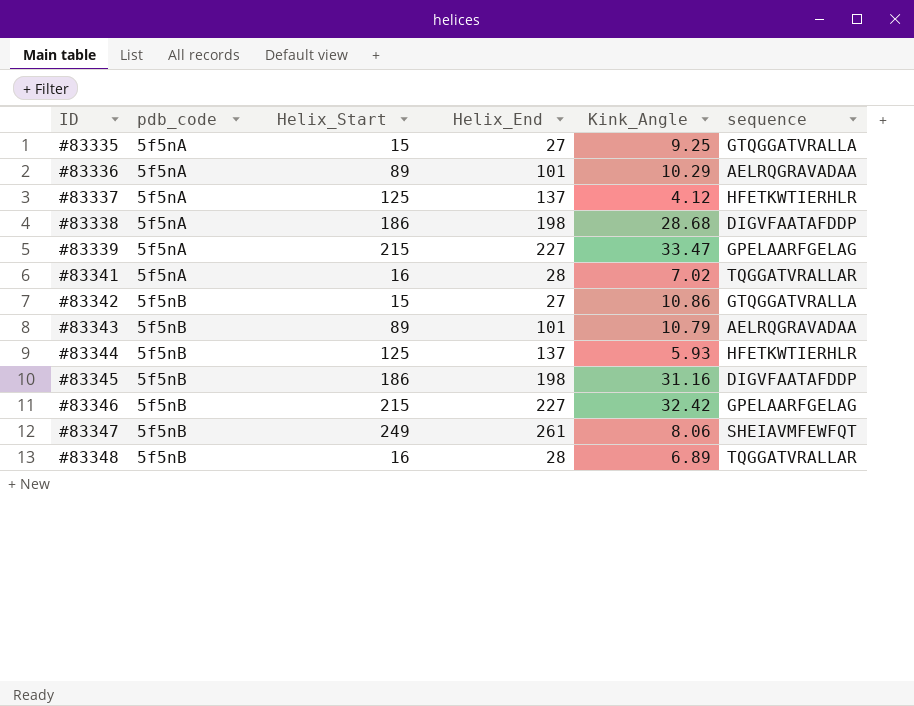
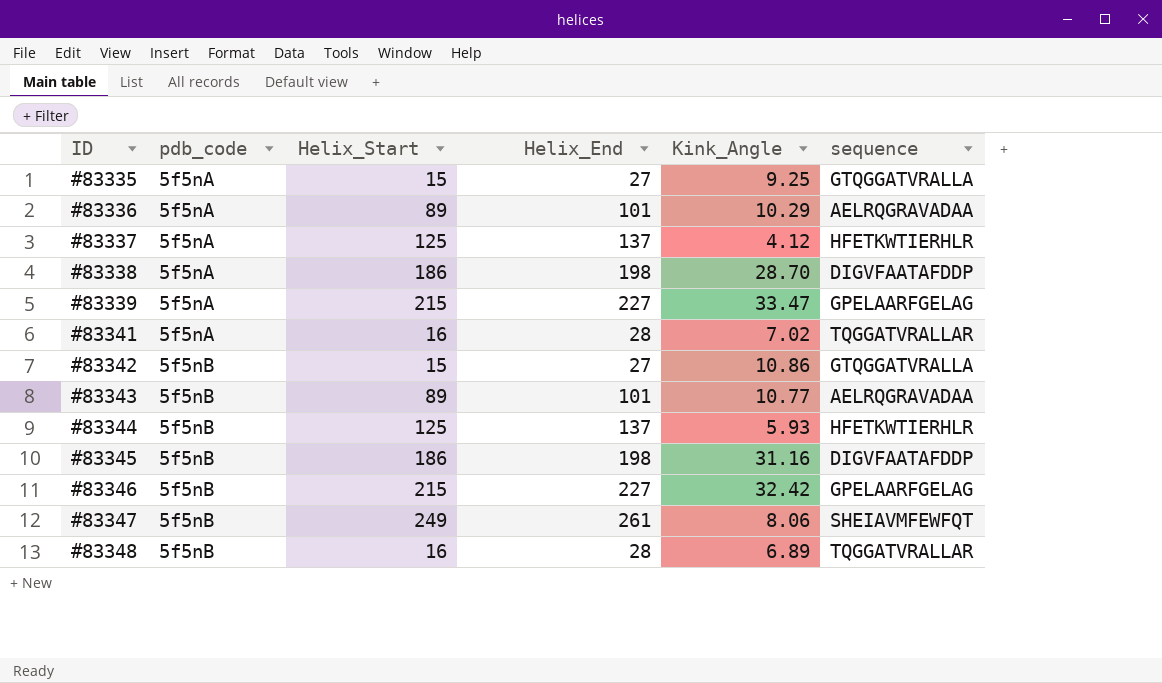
#83338 | Kink_Angle: 28.68 -> 28.70
#83343 | Kink_Angle: 10.79 -> 10.77

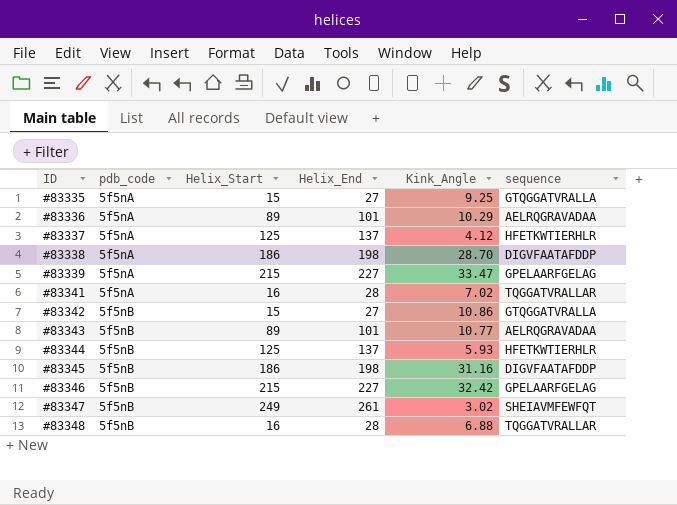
#83347 | Kink_Angle: 8.06 -> 3.02
#83348 | Kink_Angle: 6.89 -> 6.88

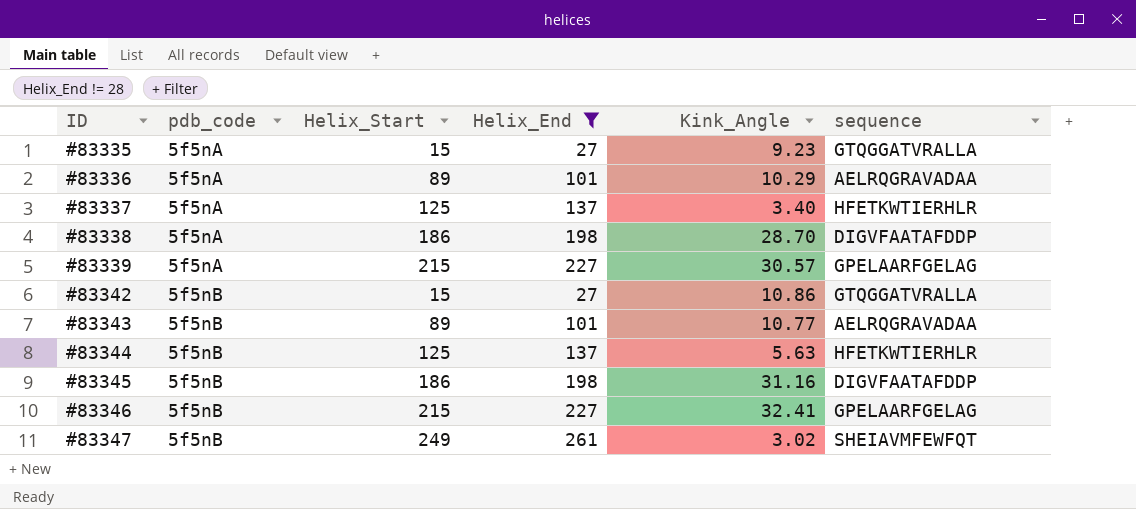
filter: none -> Helix_End != 28
#83335 | Kink_Angle: 9.25 -> 9.23
#83337 | Kink_Angle: 4.12 -> 3.40
#83339 | Kink_Angle: 33.47 -> 30.57
#83344 | Kink_Angle: 5.93 -> 5.63
#83346 | Kink_Angle: 32.42 -> 32.41

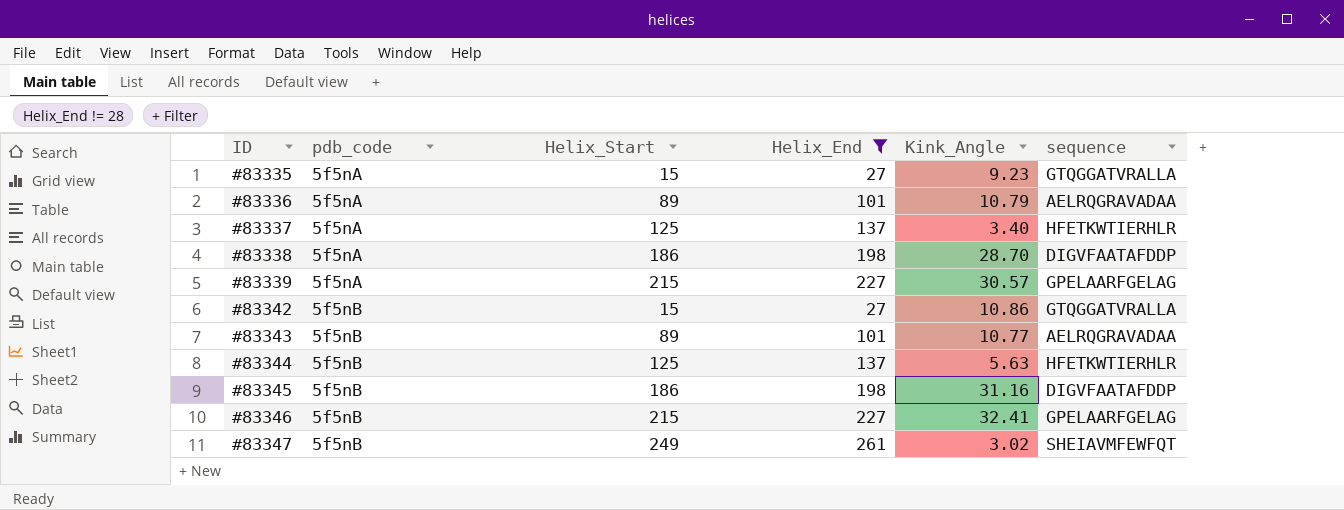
#83336 | Kink_Angle: 10.29 -> 10.79

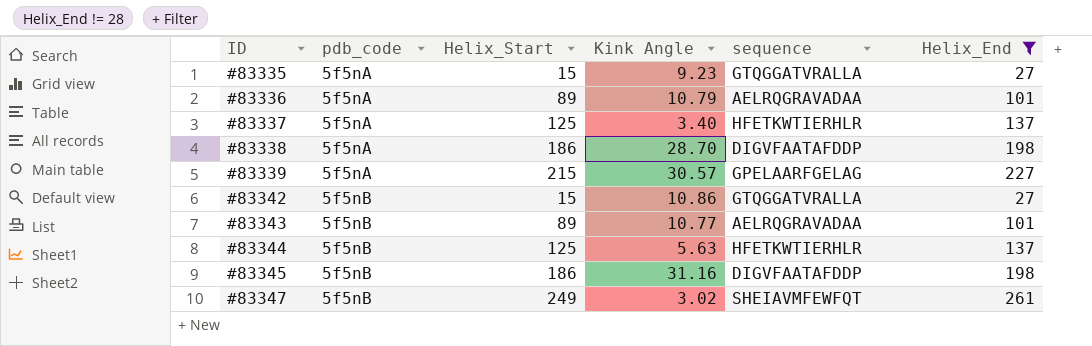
column name: Kink_Angle -> Kink Angle
column Helix_End | position: 4 -> 6
row #83346: 5f5nB | 215 | 227 | 32.41 | GPELAARFGELAG -> none

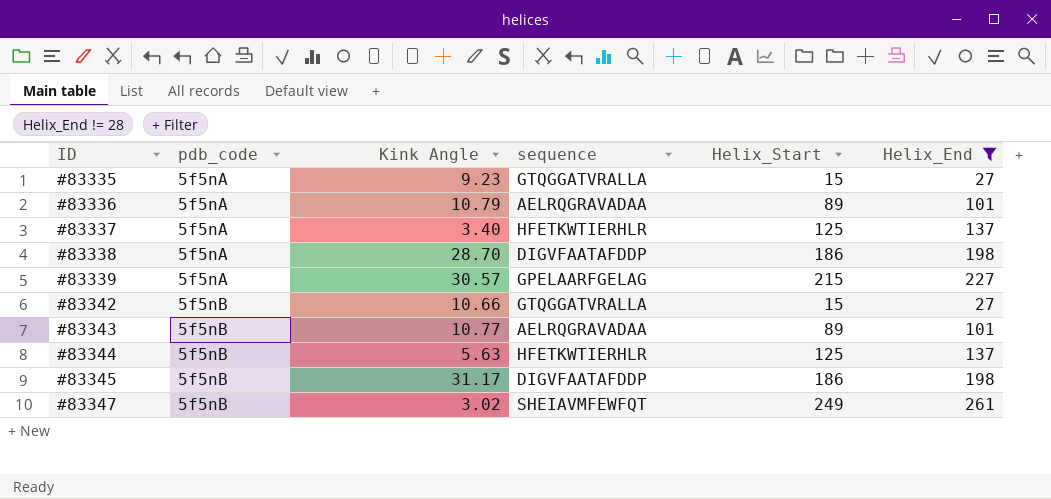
column Helix_Start | position: 3 -> 5
#83342 | Kink Angle: 10.86 -> 10.66
#83345 | Kink Angle: 31.16 -> 31.17

